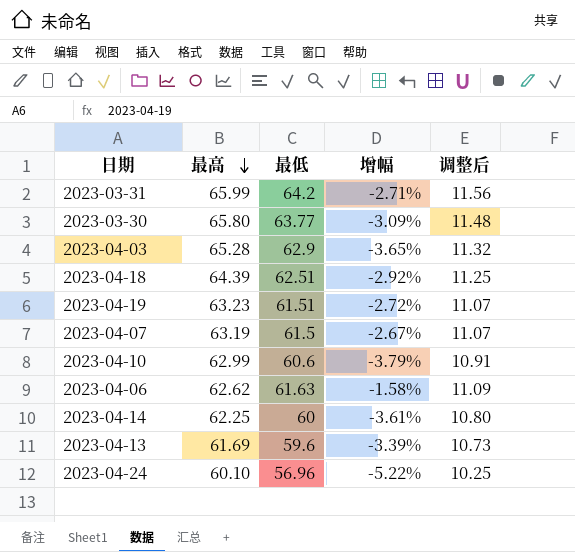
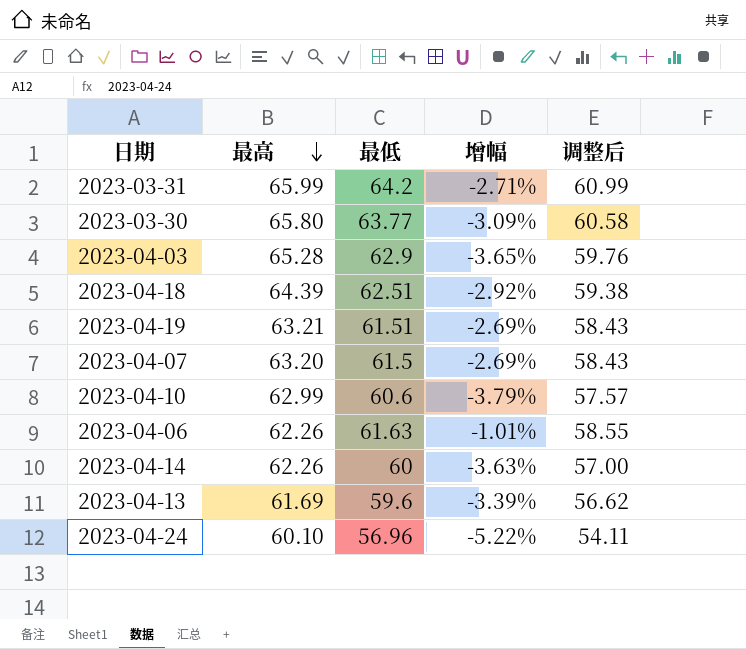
column 调整后 | formula: [最低] * 0.18 -> [最低] * 0.95
2023-04-19 | 最高: 63.23 -> 63.21
2023-04-19 | 增幅: -2.72% -> -2.69%
2023-04-07 | 最高: 63.19 -> 63.20
2023-04-07 | 增幅: -2.67% -> -2.69%
2023-04-06 | 最高: 62.62 -> 62.26
2023-04-06 | 增幅: -1.58% -> -1.01%
2023-04-14 | 最高: 62.25 -> 62.26
2023-04-14 | 增幅: -3.61% -> -3.63%

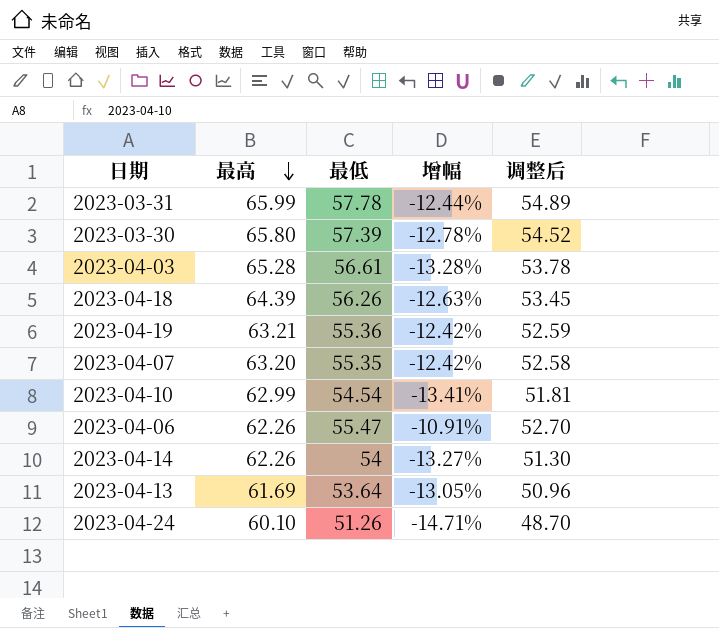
2023-03-31 | 最低: 64.2 -> 57.78
2023-03-31 | 增幅: -2.71% -> -12.44%
2023-03-31 | 调整后: 60.99 -> 54.89
2023-03-30 | 最低: 63.77 -> 57.39
2023-03-30 | 增幅: -3.09% -> -12.78%
2023-03-30 | 调整后: 60.58 -> 54.52
2023-04-03 | 最低: 62.9 -> 56.61
2023-04-03 | 增幅: -3.65% -> -13.28%
2023-04-03 | 调整后: 59.76 -> 53.78
2023-04-18 | 最低: 62.51 -> 56.26
2023-04-18 | 增幅: -2.92% -> -12.63%
2023-04-18 | 调整后: 59.38 -> 53.45
2023-04-19 | 最低: 61.51 -> 55.36
2023-04-19 | 增幅: -2.69% -> -12.42%
2023-04-19 | 调整后: 58.43 -> 52.59
2023-04-07 | 最低: 61.5 -> 55.35
2023-04-07 | 增幅: -2.69% -> -12.42%
2023-04-07 | 调整后: 58.43 -> 52.58
2023-04-10 | 最低: 60.6 -> 54.54
2023-04-10 | 增幅: -3.79% -> -13.41%
2023-04-10 | 调整后: 57.57 -> 51.81
2023-04-06 | 最低: 61.63 -> 55.47
2023-04-06 | 增幅: -1.01% -> -10.91%
2023-04-06 | 调整后: 58.55 -> 52.70
2023-04-14 | 最低: 60 -> 54
2023-04-14 | 增幅: -3.63% -> -13.27%
2023-04-14 | 调整后: 57.00 -> 51.30
2023-04-13 | 最低: 59.6 -> 53.64
2023-04-13 | 增幅: -3.39% -> -13.05%
2023-04-13 | 调整后: 56.62 -> 50.96
2023-04-24 | 最低: 56.96 -> 51.26
2023-04-24 | 增幅: -5.22% -> -14.71%
2023-04-24 | 调整后: 54.11 -> 48.70

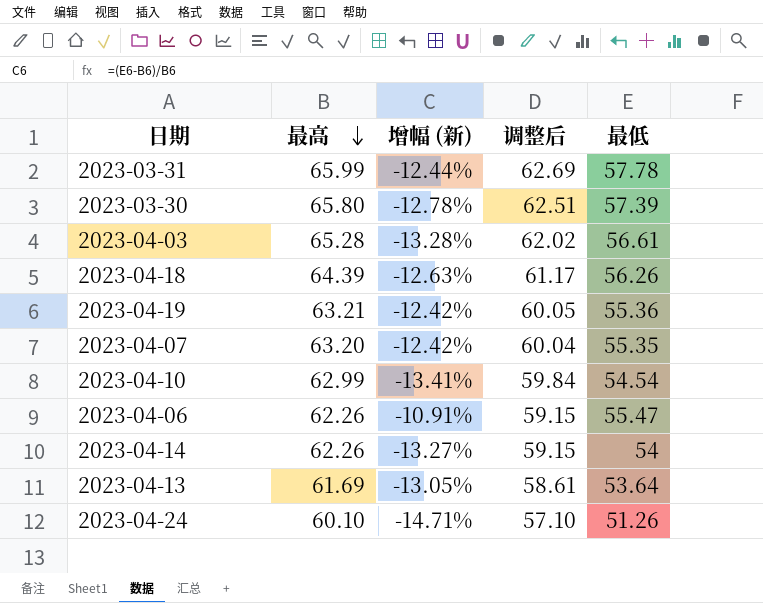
column name: 增幅 -> 增幅 (新)
column 调整后 | formula: [最低] * 0.95 -> [最高] * 0.95
column 最低 | position: 3 -> 5

